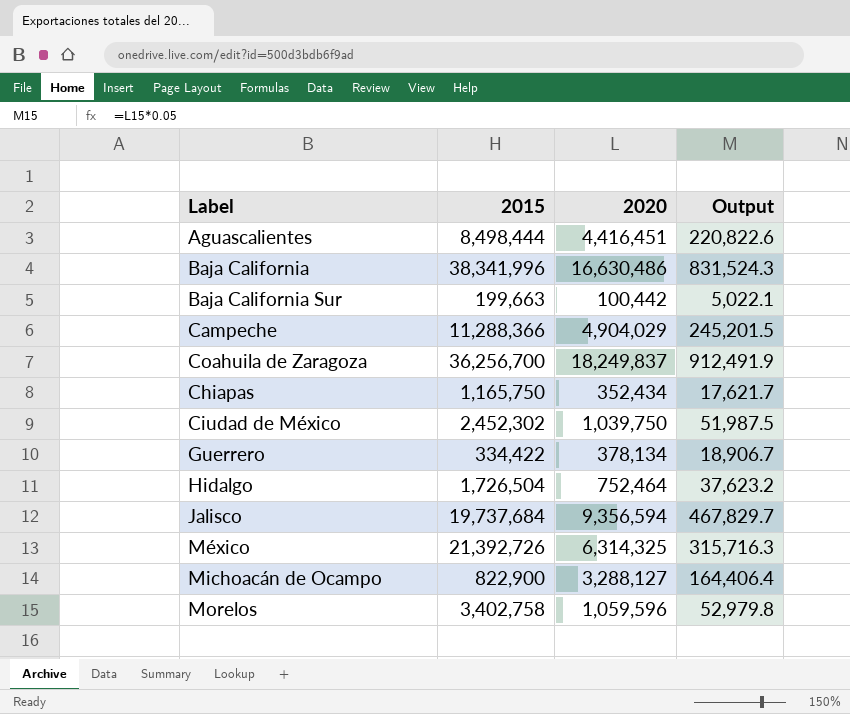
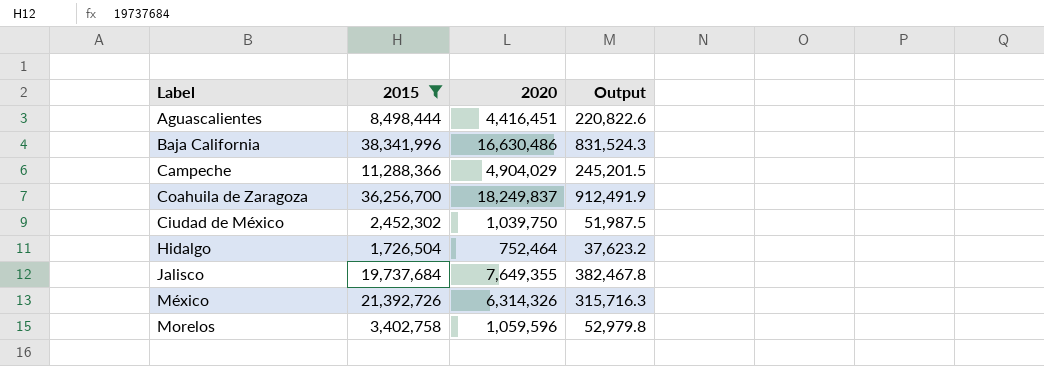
filter: none -> 2015 >= 1,726,504
Jalisco | 2020: 9,356,594 -> 7,649,355
Jalisco | Output: 467,829.7 -> 382,467.8
México | 2020: 6,314,325 -> 6,314,326

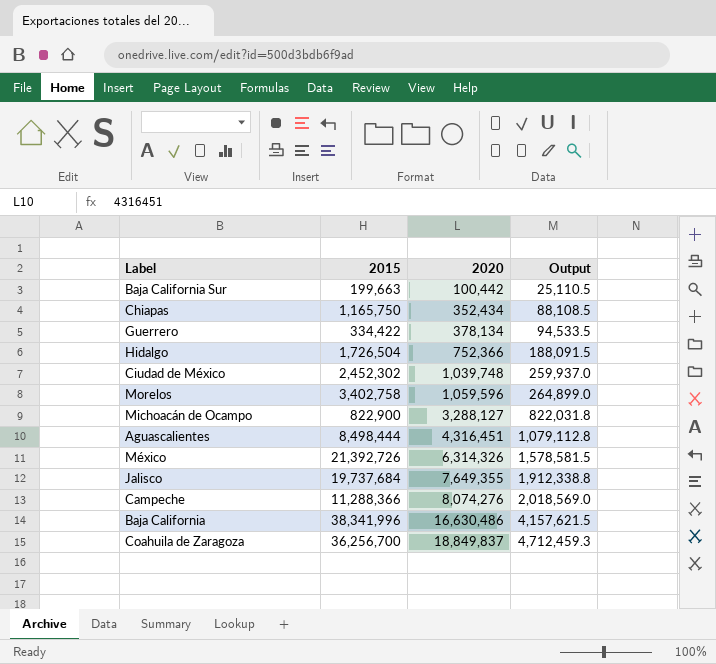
filter: 2015 >= 1,726,504 -> none
row order: none -> 2020 ascending
column Output | formula: [2020] * 0.05 -> [2020] * 0.25
Hidalgo | 2020: 752,464 -> 752,366
Ciudad de México | 2020: 1,039,750 -> 1,039,748
Aguascalientes | 2020: 4,416,451 -> 4,316,451
Campeche | 2020: 4,904,029 -> 8,074,276
Coahuila de Zaragoza | 2020: 18,249,837 -> 18,849,837

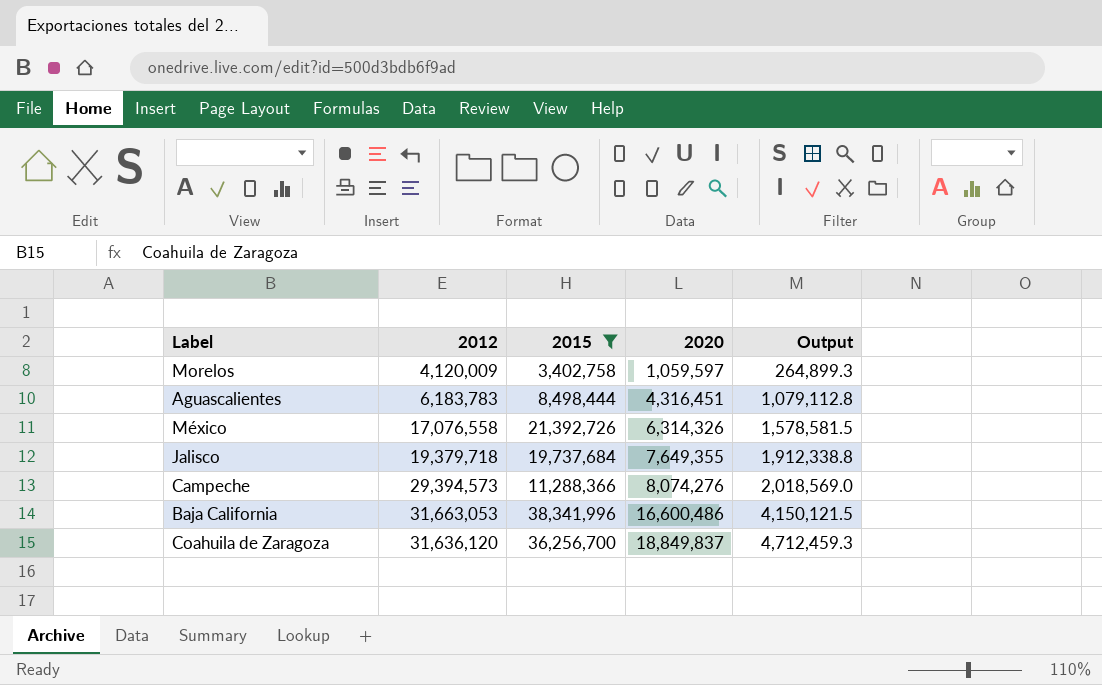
filter: none -> 2015 >= 3,402,758
column 2012 | position: none -> 2
Morelos | 2020: 1,059,596 -> 1,059,597
Morelos | Output: 264,899.0 -> 264,899.3
Baja California | 2020: 16,630,486 -> 16,600,486
Baja California | Output: 4,157,621.5 -> 4,150,121.5

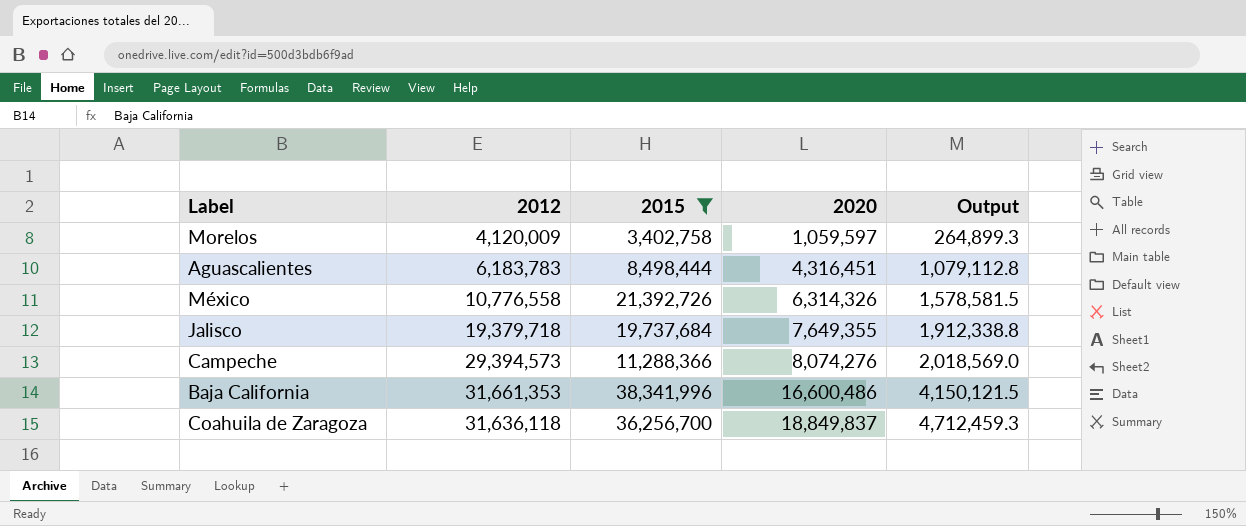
México | 2012: 17,076,558 -> 10,776,558
Baja California | 2012: 31,663,053 -> 31,661,353
Coahuila de Zaragoza | 2012: 31,636,120 -> 31,636,118

